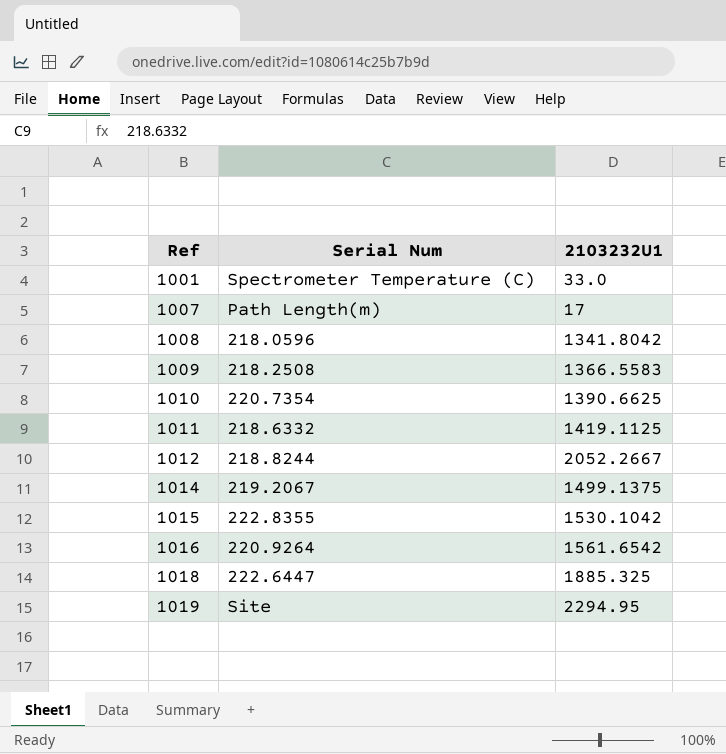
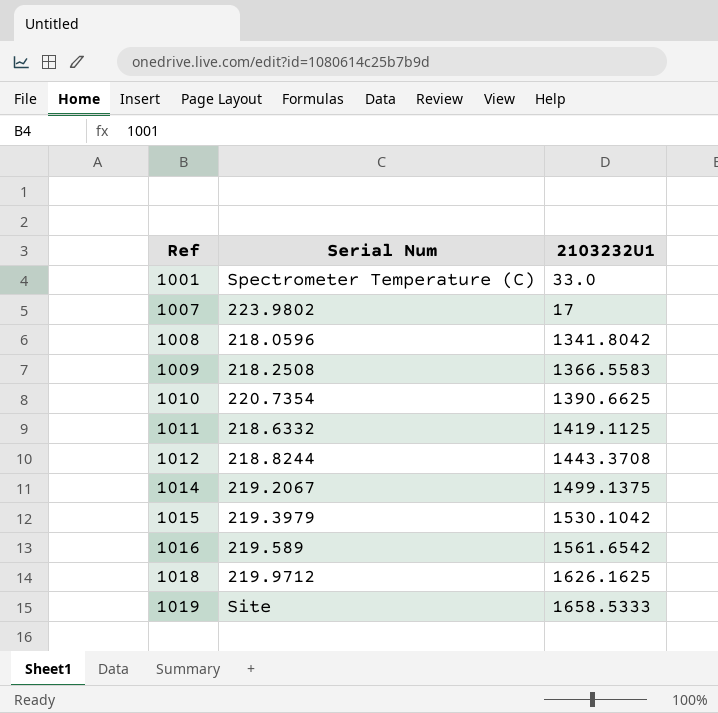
1007 | Serial Num: Path Length(m) -> 223.9802
1012 | 2103232U1: 2052.2667 -> 1443.3708
1015 | Serial Num: 222.8355 -> 219.3979
1016 | Serial Num: 220.9264 -> 219.589
1018 | Serial Num: 222.6447 -> 219.9712
1018 | 2103232U1: 1885.325 -> 1626.1625
1019 | 2103232U1: 2294.95 -> 1658.5333

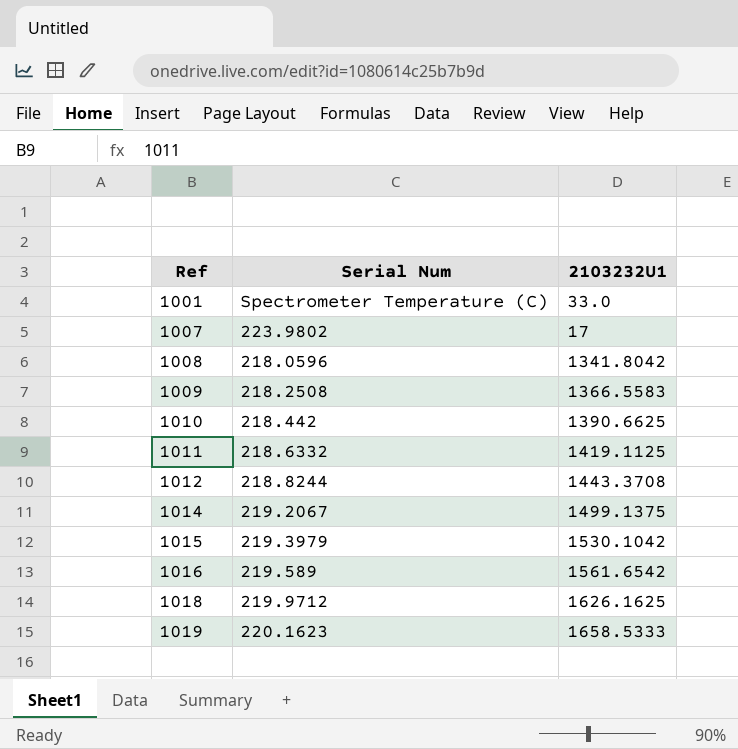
1010 | Serial Num: 220.7354 -> 218.442
1019 | Serial Num: Site -> 220.1623

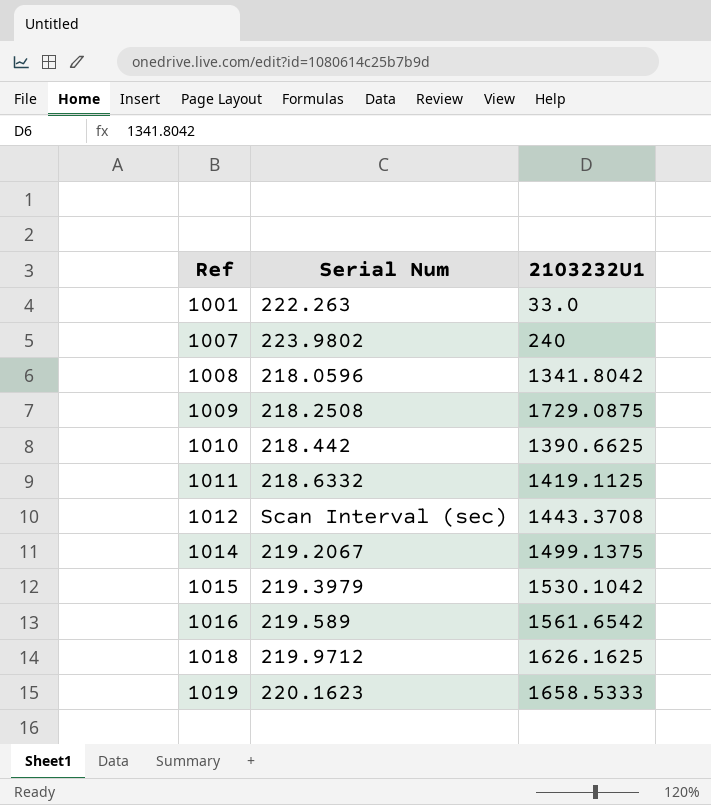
1001 | Serial Num: Spectrometer Temperature (C) -> 222.263
1007 | 2103232U1: 17 -> 240
1009 | 2103232U1: 1366.5583 -> 1729.0875
1012 | Serial Num: 218.8244 -> Scan Interval (sec)

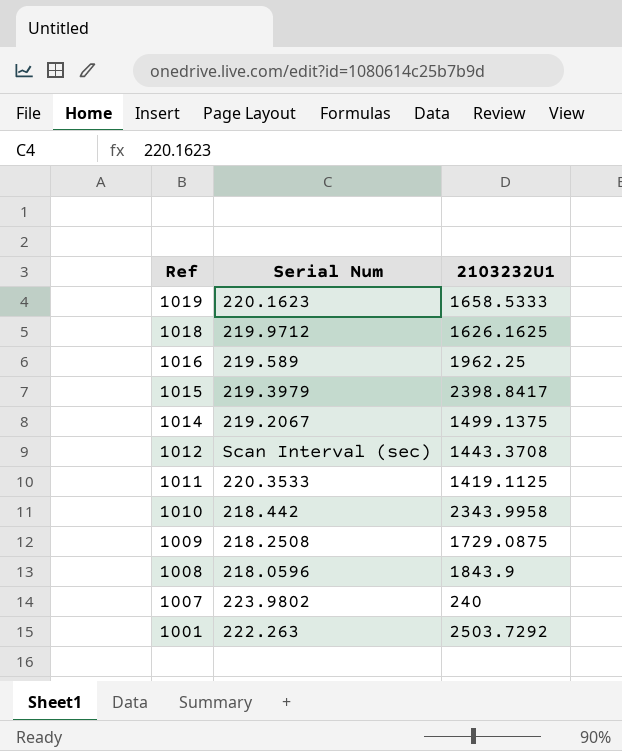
row order: Ref ascending -> Ref descending
1016 | 2103232U1: 1561.6542 -> 1962.25
1015 | 2103232U1: 1530.1042 -> 2398.8417
1011 | Serial Num: 218.6332 -> 220.3533
1010 | 2103232U1: 1390.6625 -> 2343.9958
1008 | 2103232U1: 1341.8042 -> 1843.9
1001 | 2103232U1: 33.0 -> 2503.7292

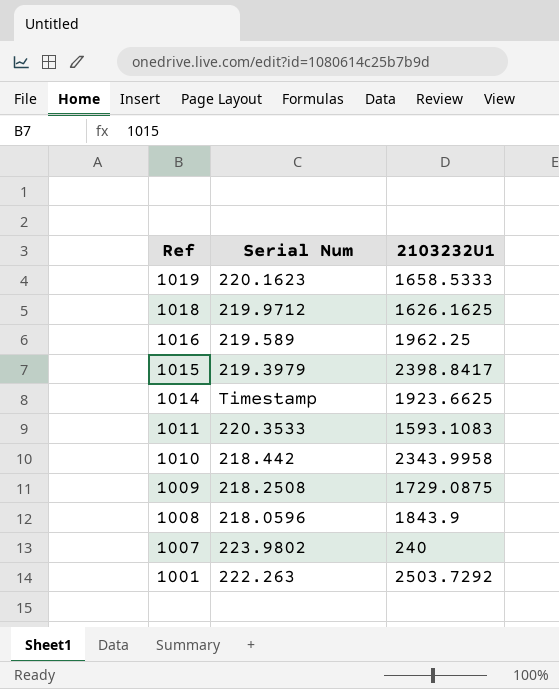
row 1012: Scan Interval (sec) | 1443.3708 -> none
1014 | Serial Num: 219.2067 -> Timestamp
1014 | 2103232U1: 1499.1375 -> 1923.6625
1011 | 2103232U1: 1419.1125 -> 1593.1083

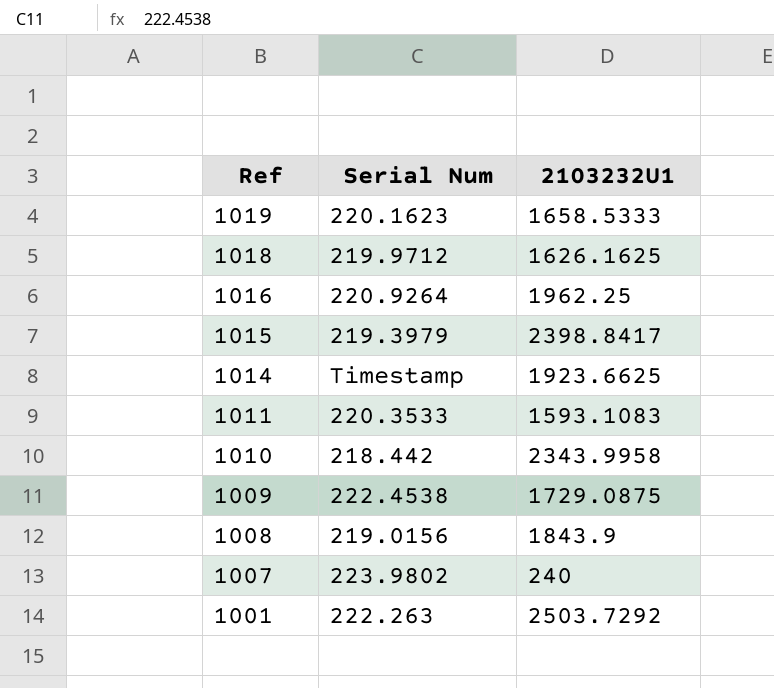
1016 | Serial Num: 219.589 -> 220.9264
1009 | Serial Num: 218.2508 -> 222.4538
1008 | Serial Num: 218.0596 -> 219.0156

